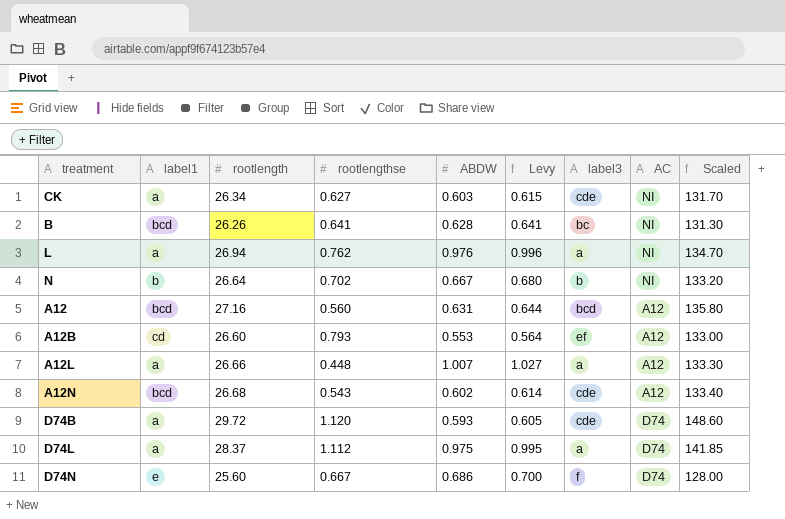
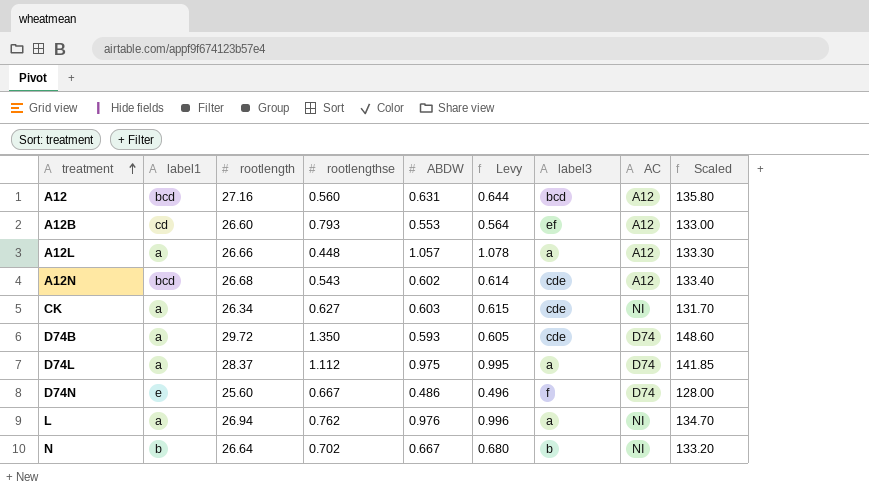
row order: none -> treatment ascending
row B: bcd | 26.26 | 0.641 | 0.628 | 0.641 | bc | NI | 131.30 -> none
A12L | ABDW: 1.007 -> 1.057
A12L | Levy: 1.027 -> 1.078
D74B | rootlengthse: 1.120 -> 1.350
D74N | ABDW: 0.686 -> 0.486
D74N | Levy: 0.700 -> 0.496

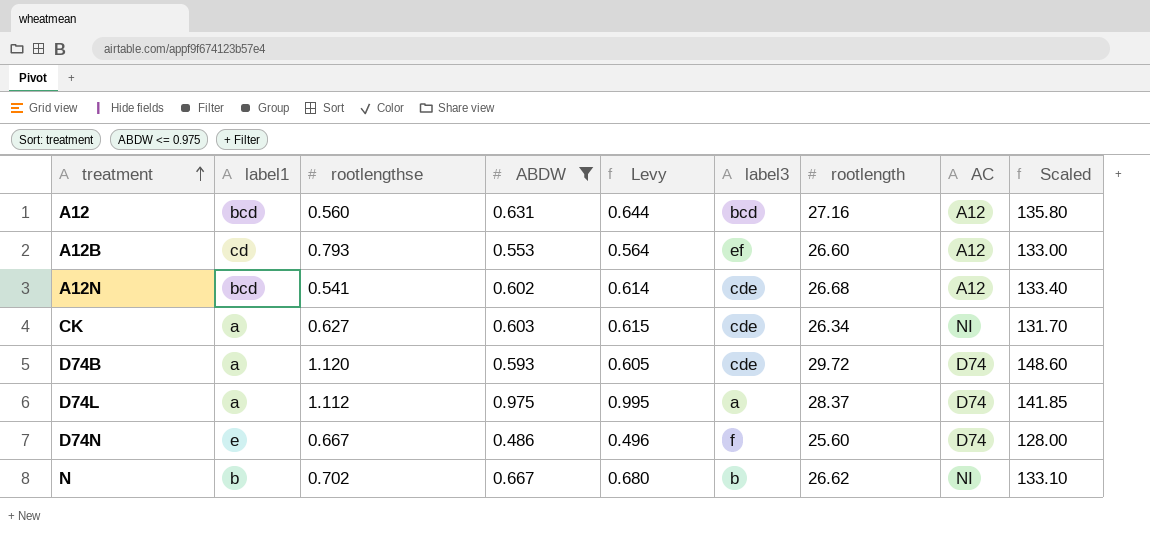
filter: none -> ABDW <= 0.975
column rootlength | position: 3 -> 7
A12N | rootlengthse: 0.543 -> 0.541
D74B | rootlengthse: 1.350 -> 1.120
N | rootlength: 26.64 -> 26.62
N | Scaled: 133.20 -> 133.10

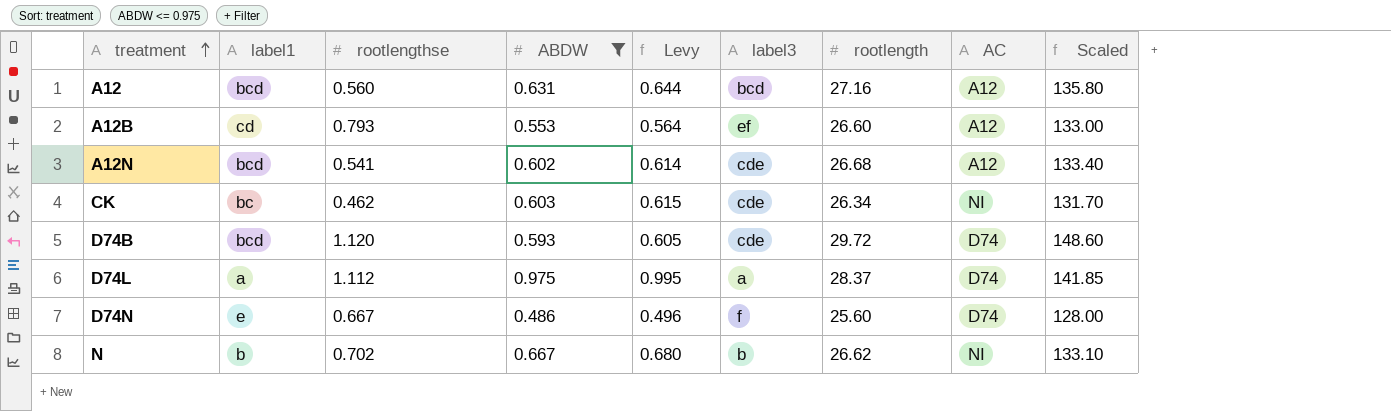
CK | label1: a -> bc
CK | rootlengthse: 0.627 -> 0.462
D74B | label1: a -> bcd

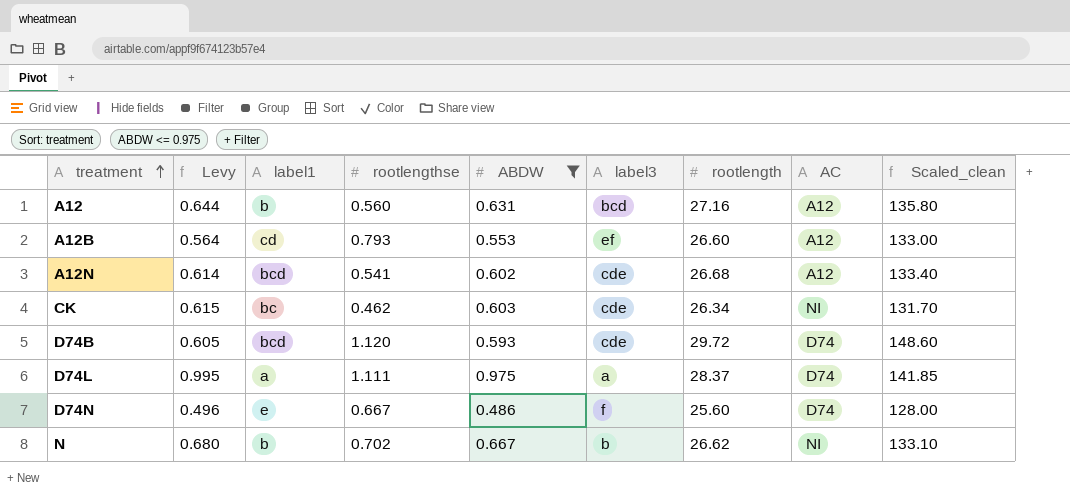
column Levy | position: 5 -> 2
column name: Scaled -> Scaled_clean
A12 | label1: bcd -> b
D74L | rootlengthse: 1.112 -> 1.111

